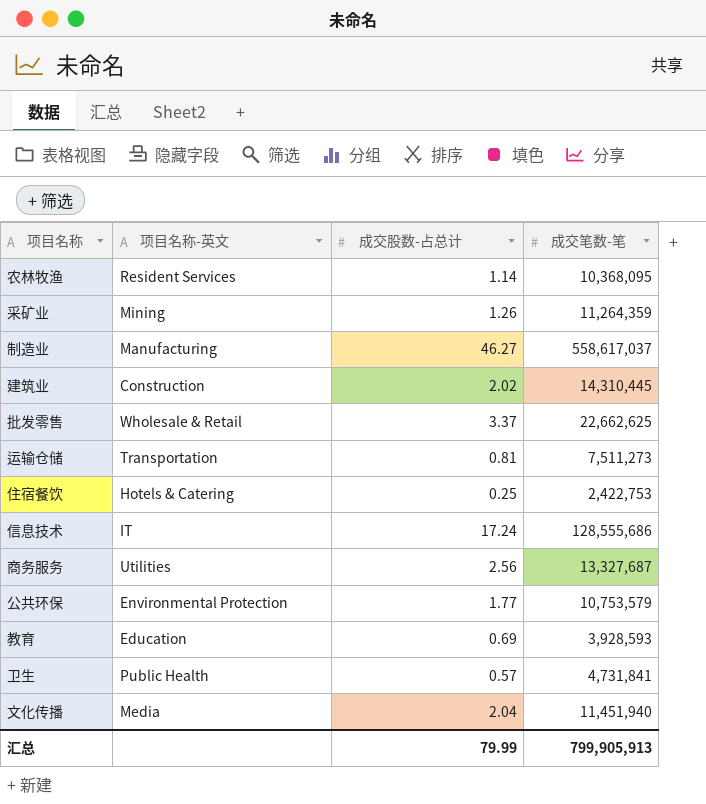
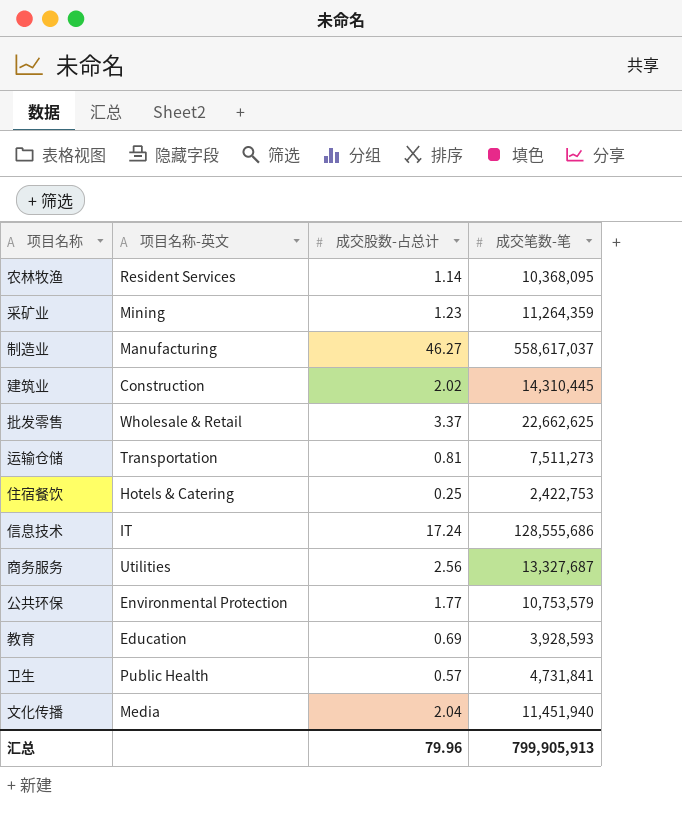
采矿业 | 成交股数-占总计: 1.26 -> 1.23
汇总 | 成交股数-占总计: 79.99 -> 79.96

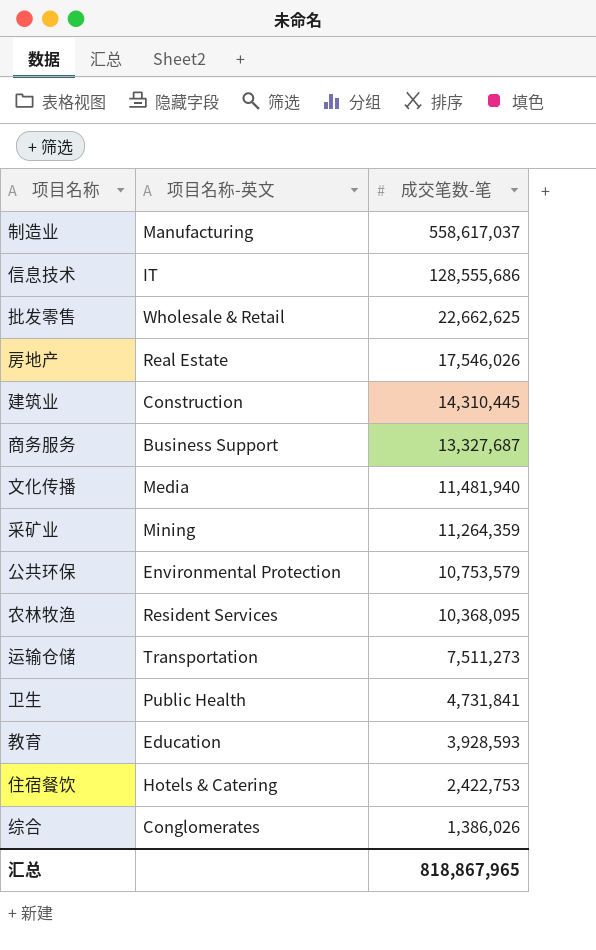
row order: none -> 成交笔数-笔 descending
column 成交股数-占总计 | position: 3 -> none
row 房地产: none -> Real Estate | 17,546,026
商务服务 | 项目名称-英文: Utilities -> Business Support
文化传播 | 成交笔数-笔: 11,451,940 -> 11,481,940
row 综合: none -> Conglomerates | 1,386,026
汇总 | 成交笔数-笔: 799,905,913 -> 818,867,965

